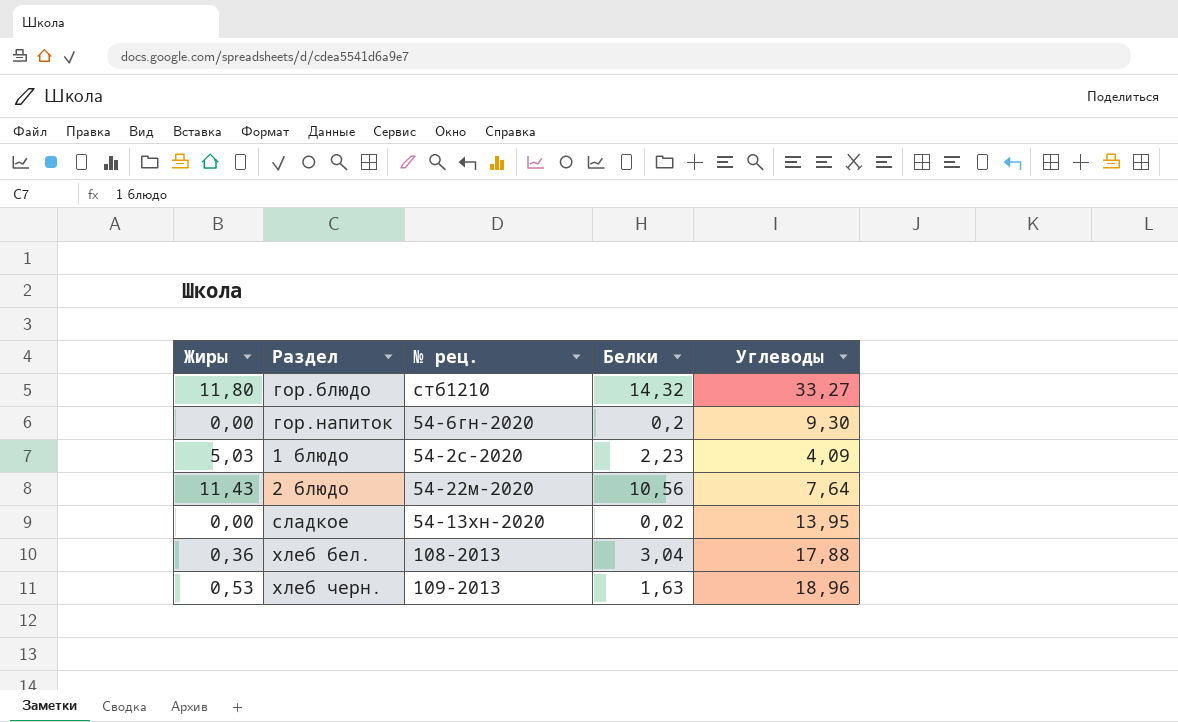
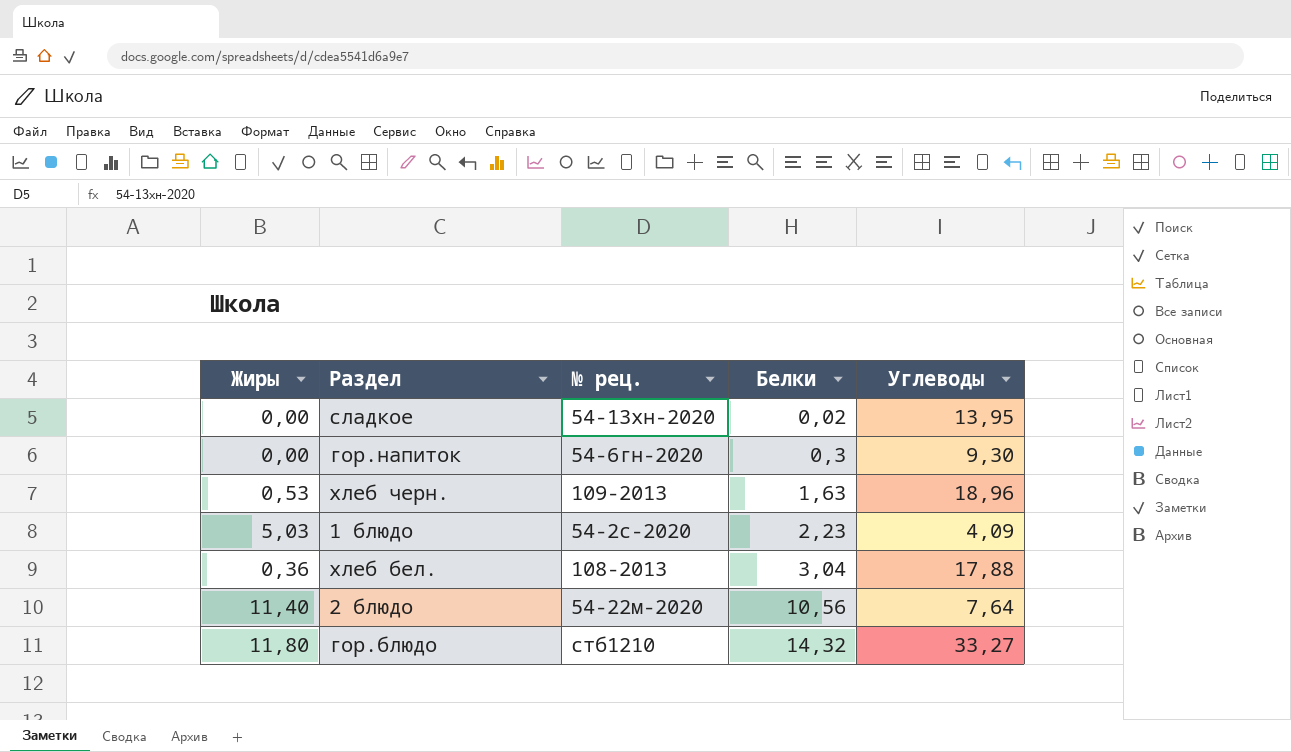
row order: none -> Белки ascending
гор.напиток | Белки: 0,2 -> 0,3
2 блюдо | Жиры: 11,43 -> 11,40

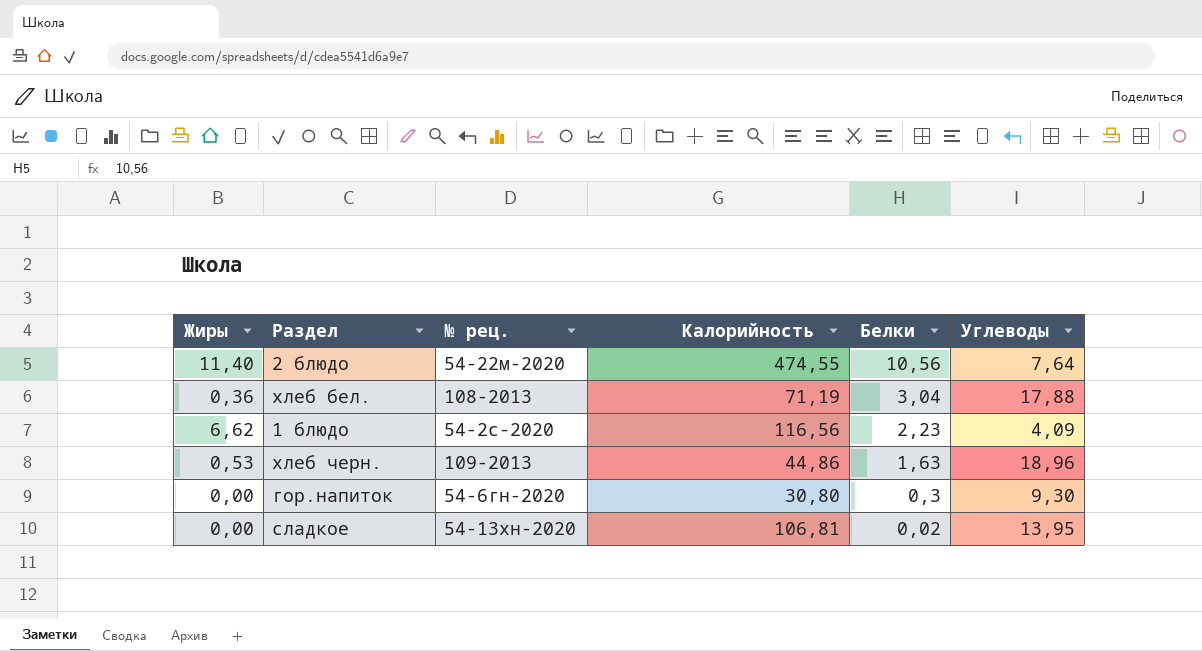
row order: Белки ascending -> Белки descending
column Калорийность | position: none -> 4
row гор.блюдо: 11,80 | стб1210 | 14,32 | 33,27 -> none
1 блюдо | Жиры: 5,03 -> 6,62

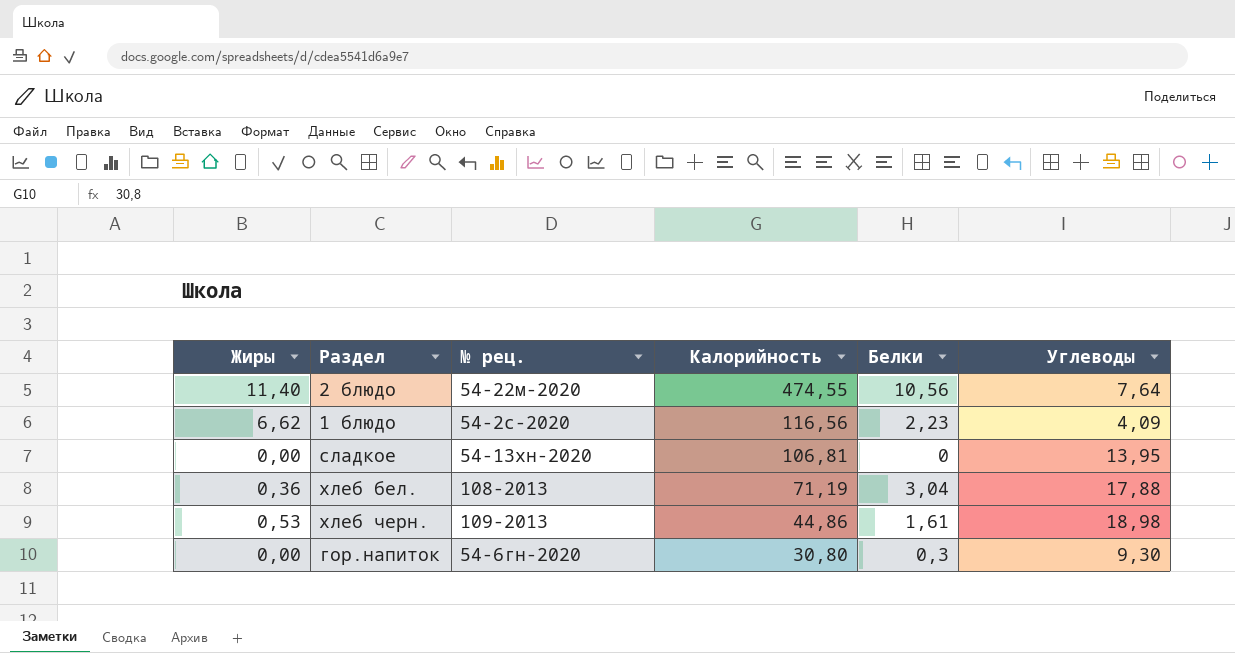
row order: Белки descending -> Калорийность descending
сладкое | Белки: 0,02 -> 0
хлеб черн. | Белки: 1,63 -> 1,61
хлеб черн. | Углеводы: 18,96 -> 18,98

